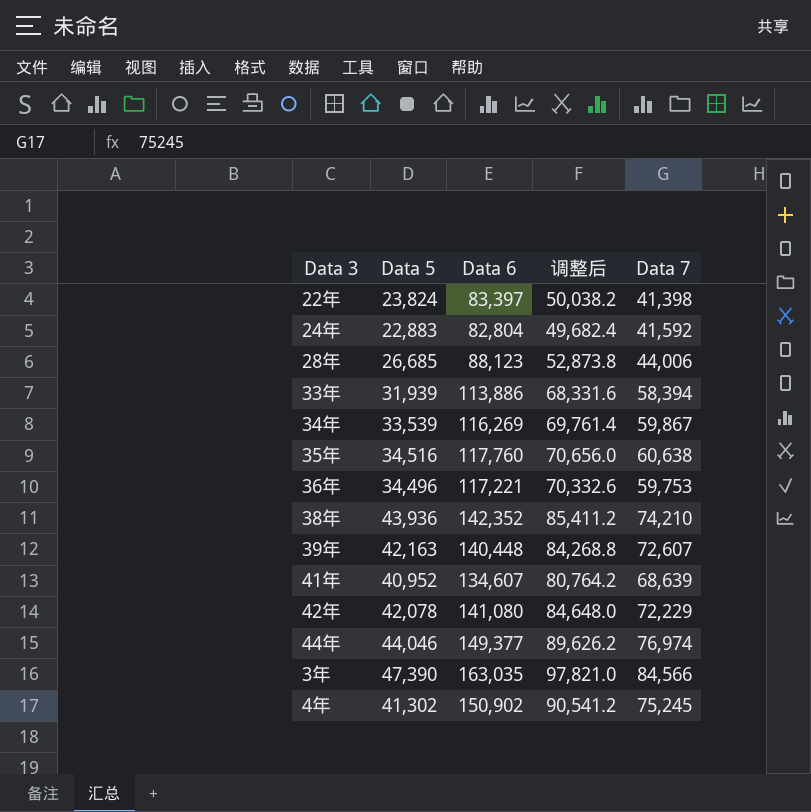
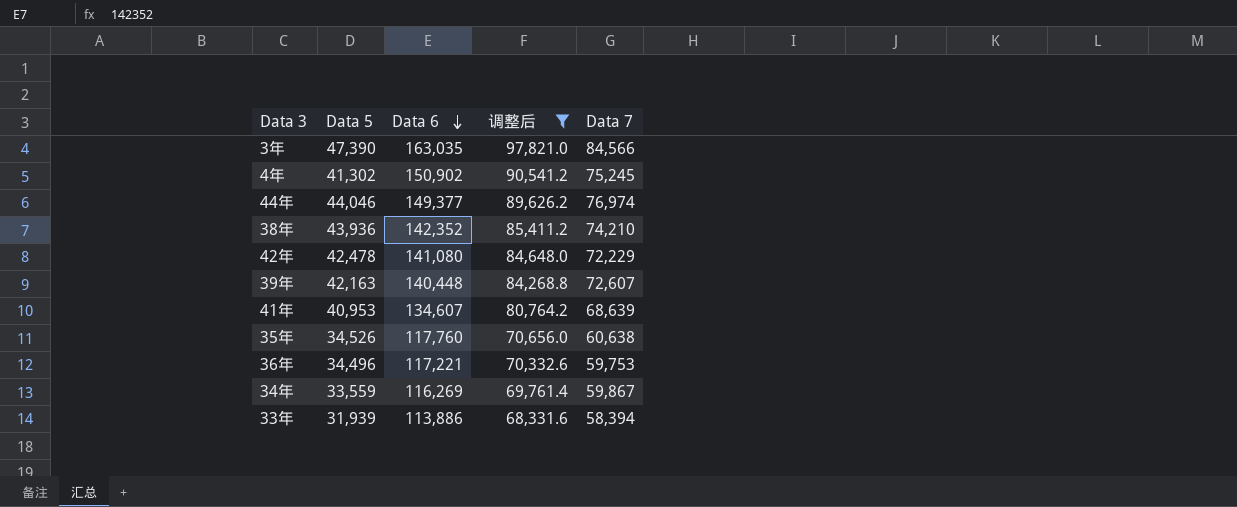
filter: none -> 调整后 >= 68,331.6
row order: none -> Data 6 descending
42年 | Data 5: 42,078 -> 42,478
41年 | Data 5: 40,952 -> 40,953
35年 | Data 5: 34,516 -> 34,526
34年 | Data 5: 33,539 -> 33,559

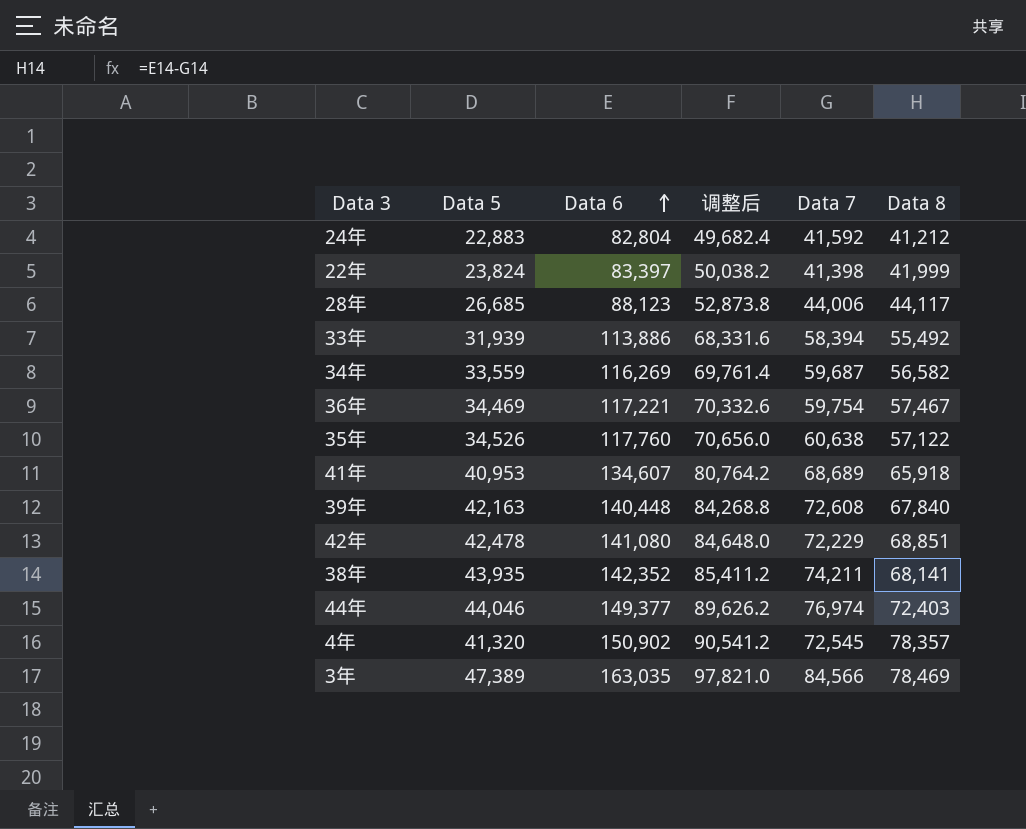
filter: 调整后 >= 68,331.6 -> none
row order: Data 6 descending -> Data 6 ascending
column Data 8 | formula: none -> [Data 6] - [Data 7]
34年 | Data 7: 59,867 -> 59,687
36年 | Data 5: 34,496 -> 34,469
36年 | Data 7: 59,753 -> 59,754
41年 | Data 7: 68,639 -> 68,689
39年 | Data 7: 72,607 -> 72,608
38年 | Data 5: 43,936 -> 43,935
38年 | Data 7: 74,210 -> 74,211
4年 | Data 5: 41,302 -> 41,320
4年 | Data 7: 75,245 -> 72,545
3年 | Data 5: 47,390 -> 47,389

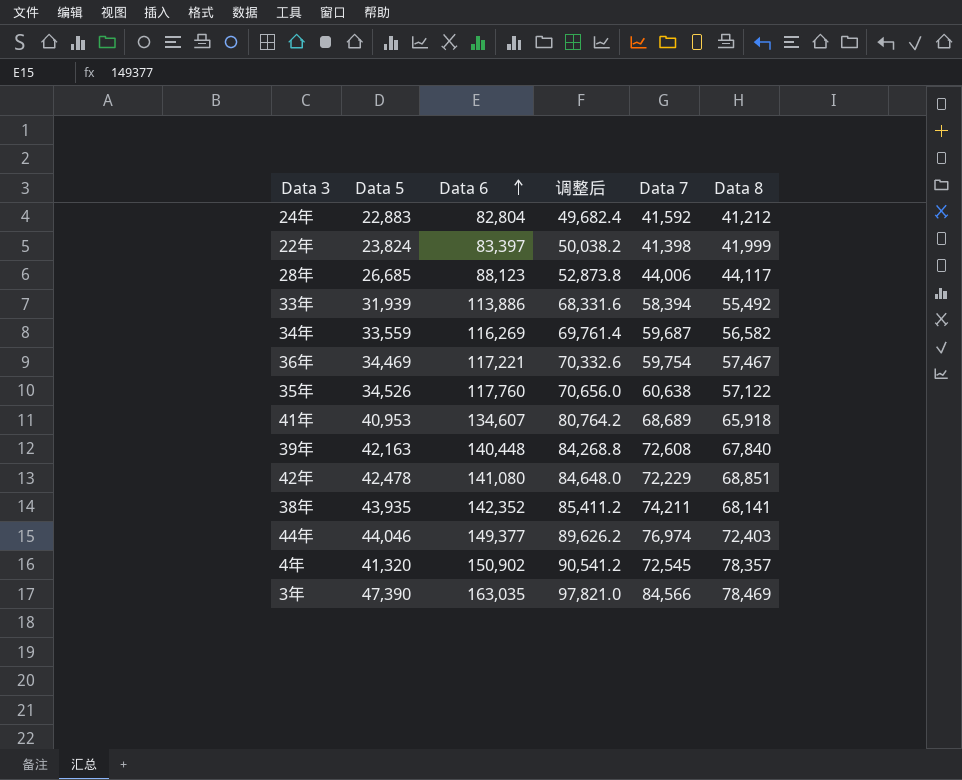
3年 | Data 5: 47,389 -> 47,390

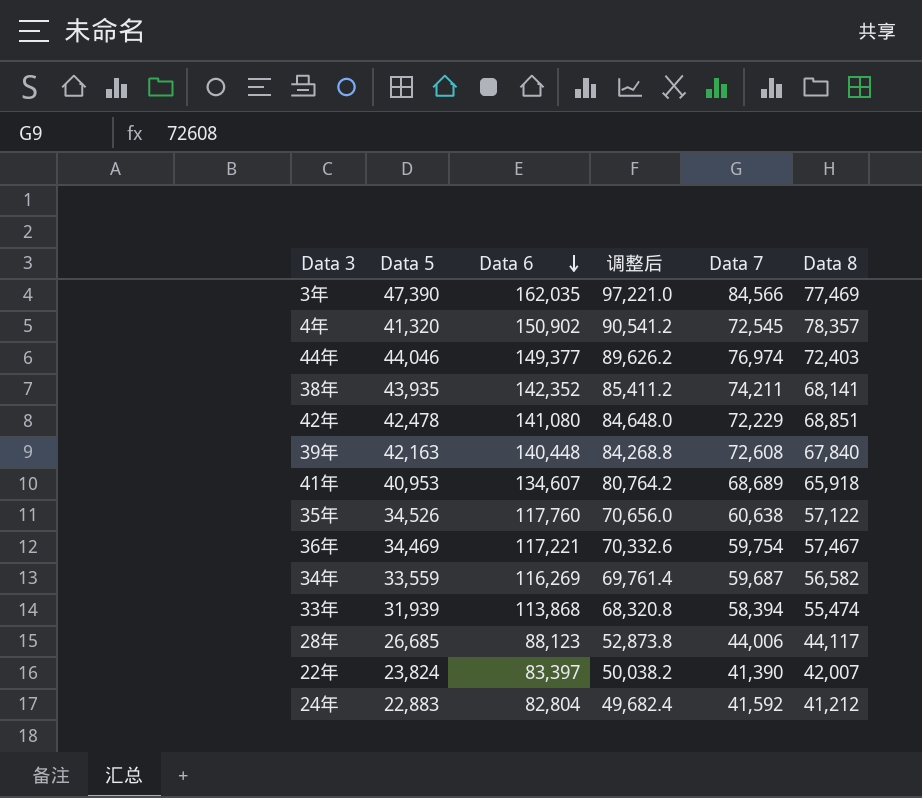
row order: Data 6 ascending -> Data 6 descending
3年 | Data 6: 163,035 -> 162,035
3年 | 调整后: 97,821.0 -> 97,221.0
3年 | Data 8: 78,469 -> 77,469
33年 | Data 6: 113,886 -> 113,868
33年 | 调整后: 68,331.6 -> 68,320.8
33年 | Data 8: 55,492 -> 55,474
22年 | Data 7: 41,398 -> 41,390
22年 | Data 8: 41,999 -> 42,007

